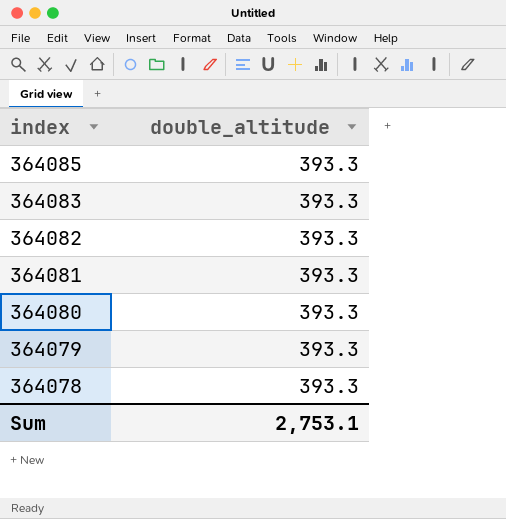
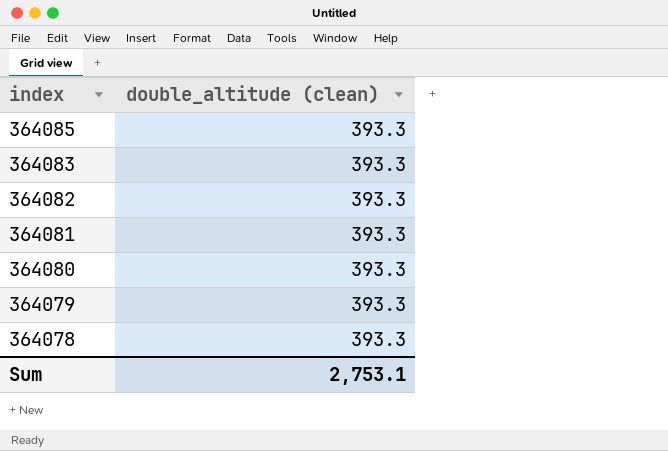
column name: double_altitude -> double_altitude (clean)

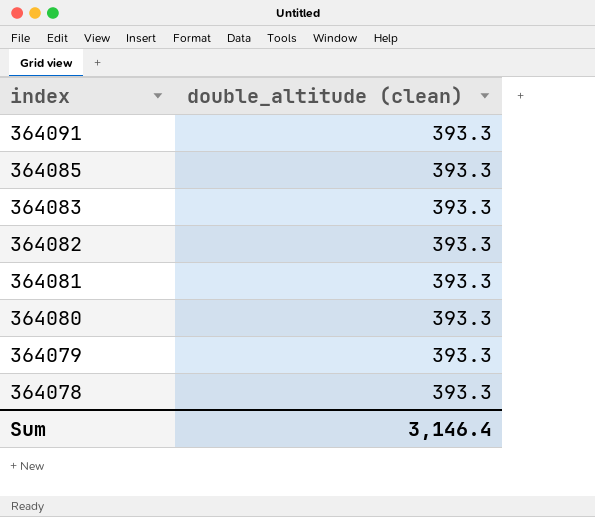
row 364091: none -> 393.3
Sum | double_altitude (clean): 2,753.1 -> 3,146.4

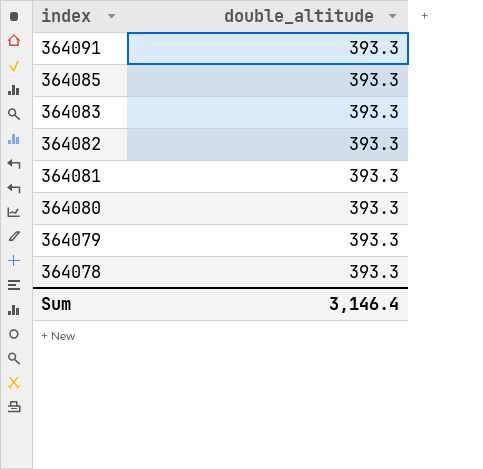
column name: double_altitude (clean) -> double_altitude

